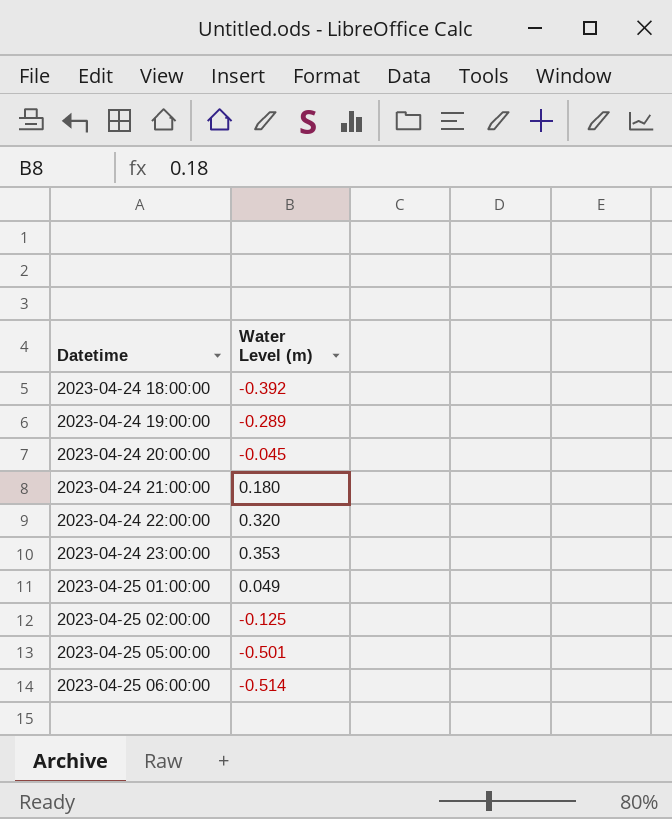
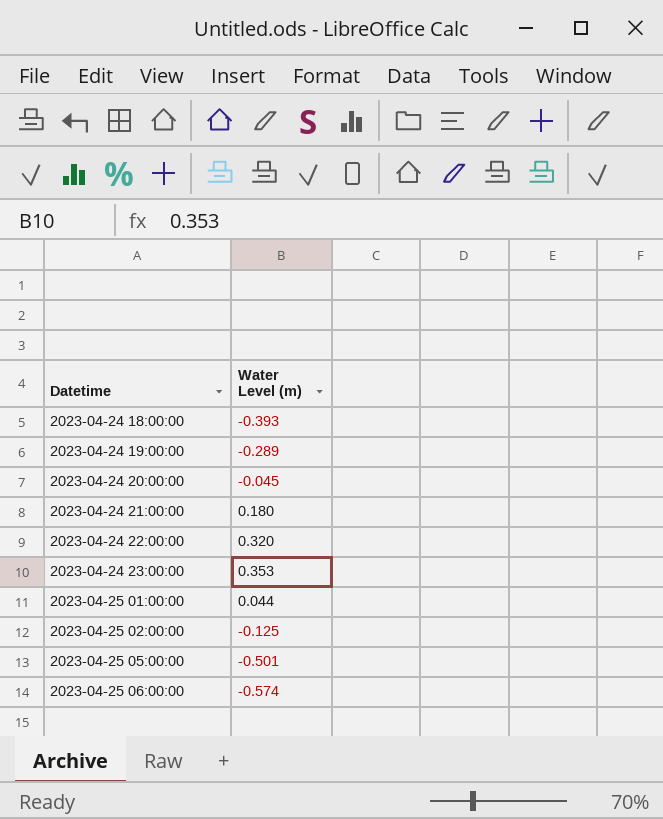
2023-04-24 18:00:00 | Water Level (m): -0.392 -> -0.393
2023-04-25 01:00:00 | Water Level (m): 0.049 -> 0.044
2023-04-25 06:00:00 | Water Level (m): -0.514 -> -0.574

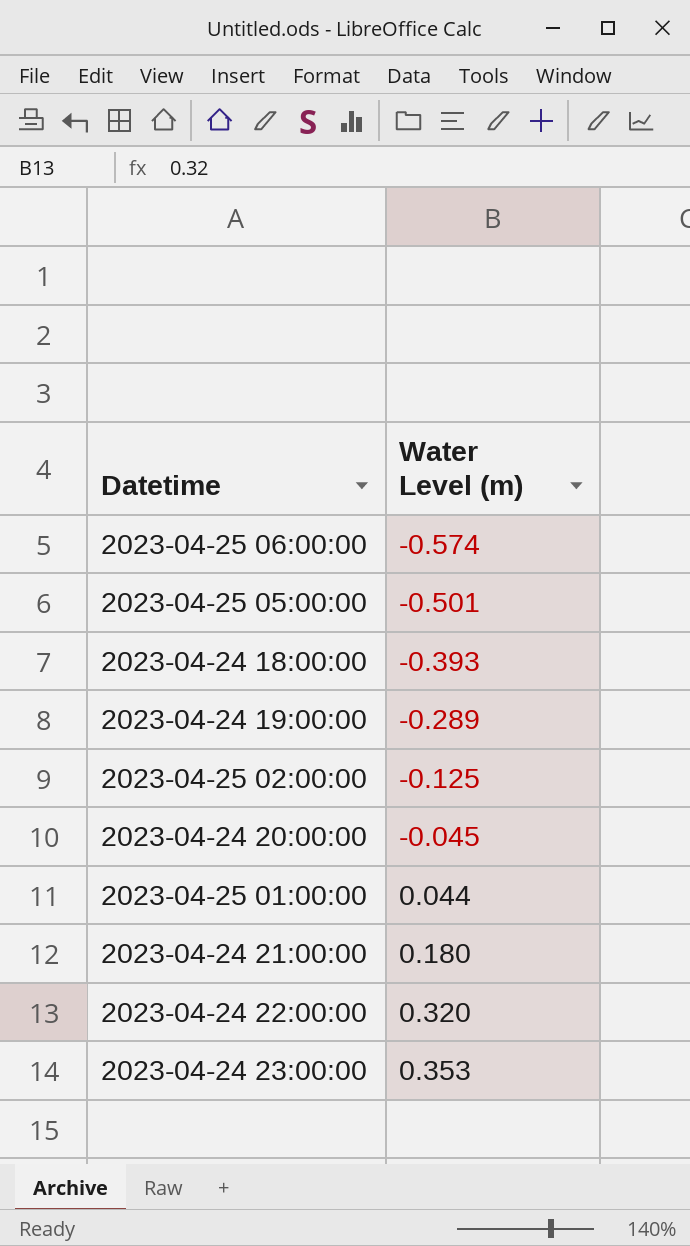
row order: Datetime ascending -> Water Level (m) ascending

